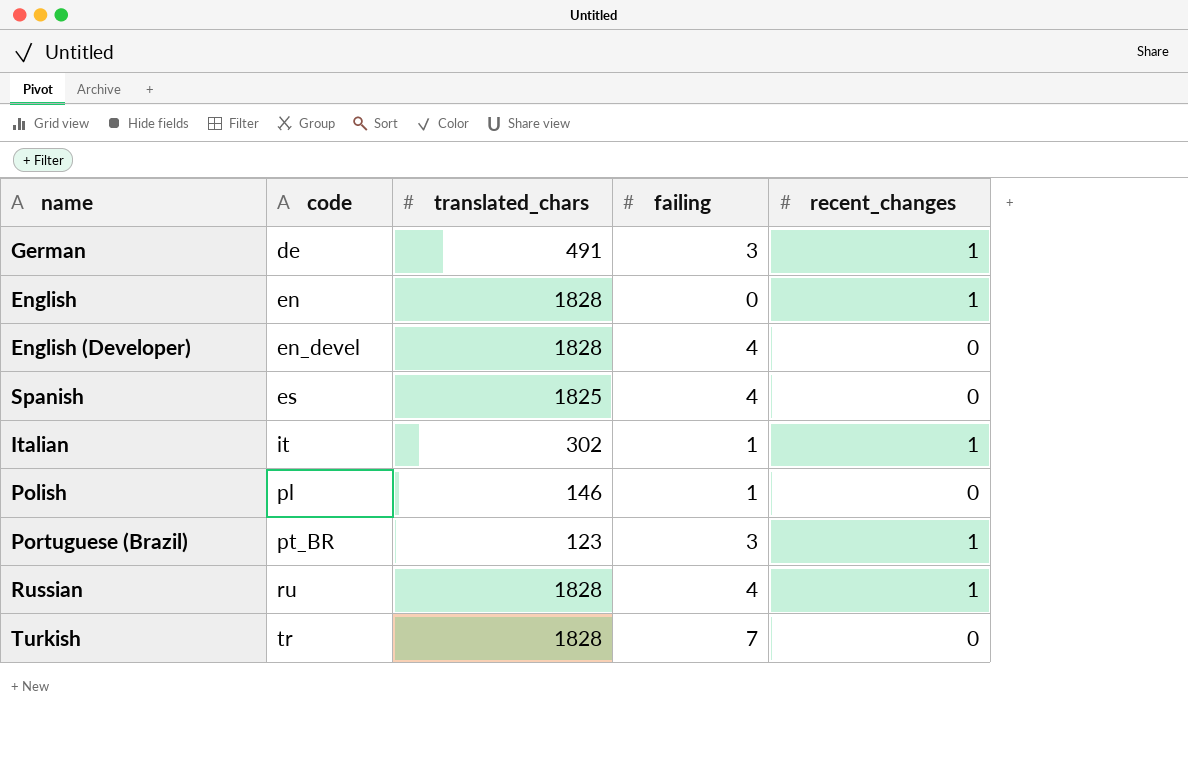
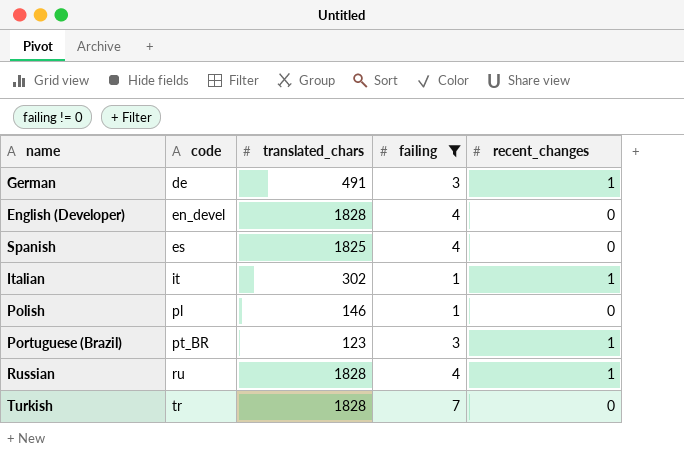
filter: none -> failing != 0

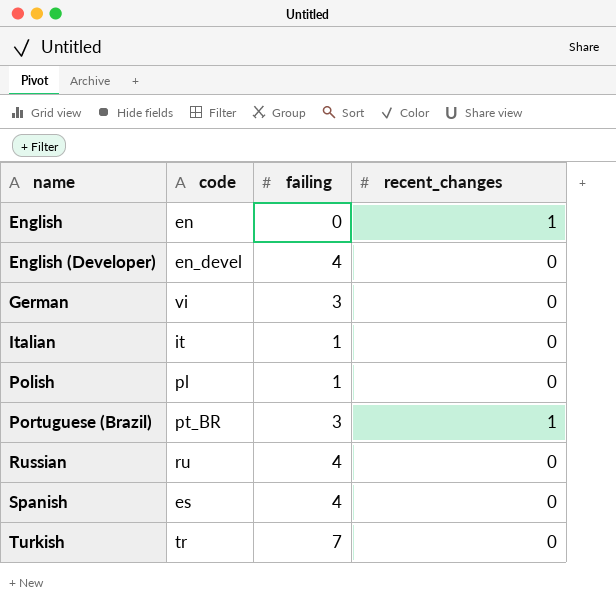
filter: failing != 0 -> none
row order: code ascending -> name ascending
column translated_chars | position: 3 -> none
German | code: de -> vi
German | recent_changes: 1 -> 0
Italian | recent_changes: 1 -> 0
Russian | recent_changes: 1 -> 0

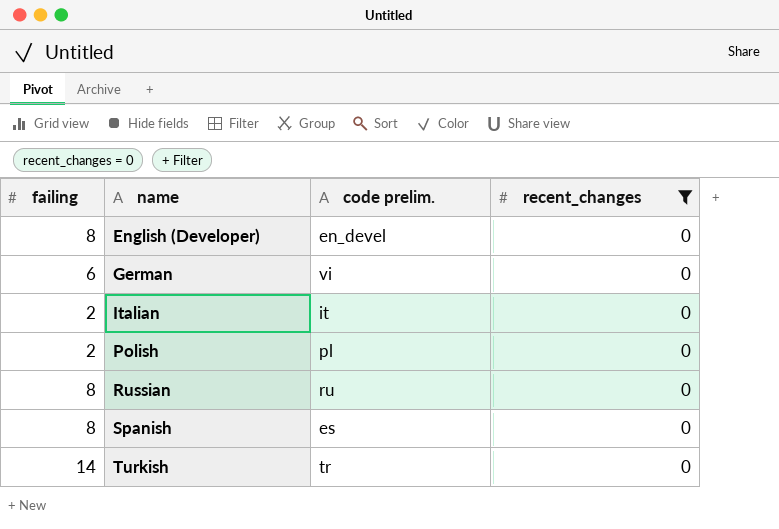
filter: none -> recent_changes = 0
column failing | position: 3 -> 1
column name: code -> code prelim.
English (Developer) | failing: 4 -> 8
German | failing: 3 -> 6
Italian | failing: 1 -> 2
Polish | failing: 1 -> 2
Russian | failing: 4 -> 8
Spanish | failing: 4 -> 8
Turkish | failing: 7 -> 14

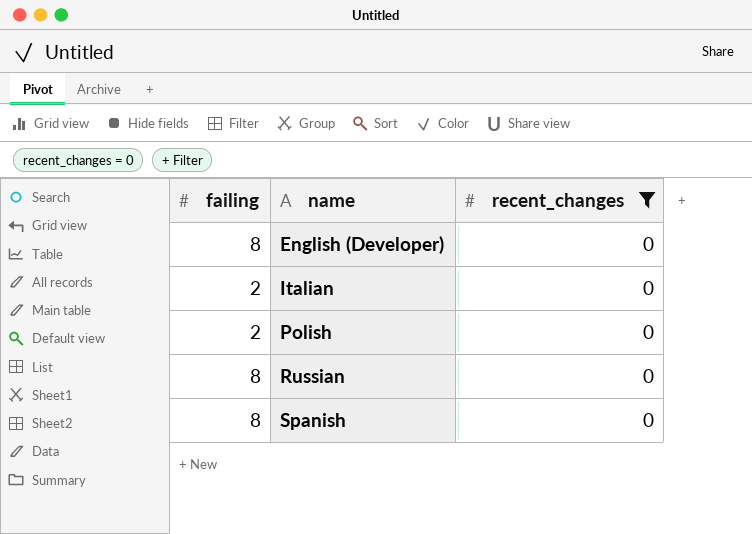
column code prelim. | position: 3 -> none
row German: 6 | vi | 0 -> none
row Turkish: 14 | tr | 0 -> none

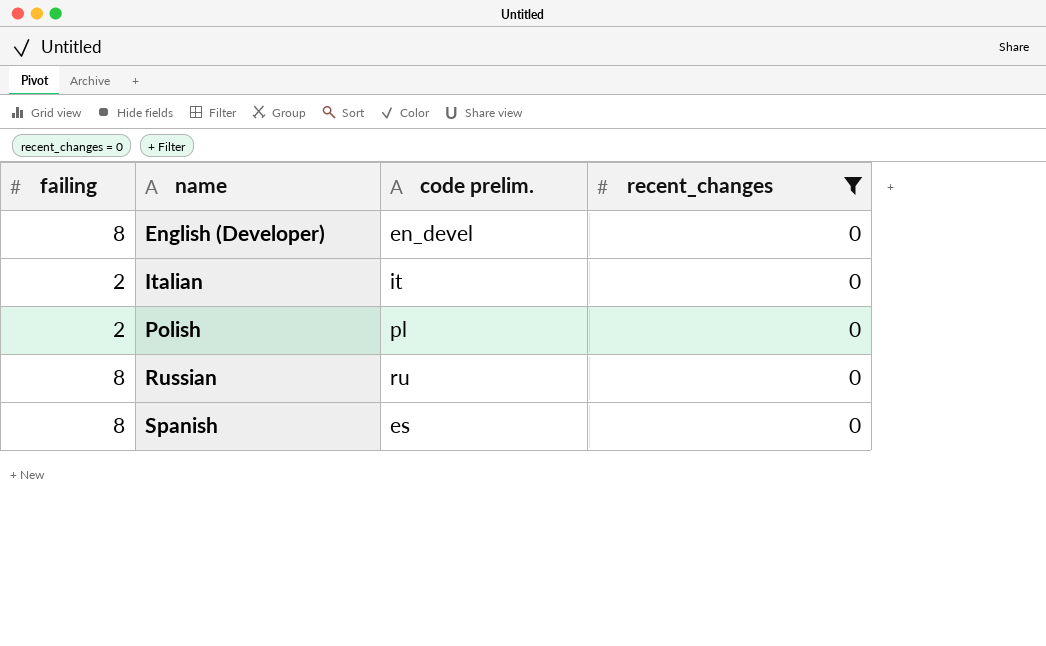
column code prelim. | position: none -> 3

